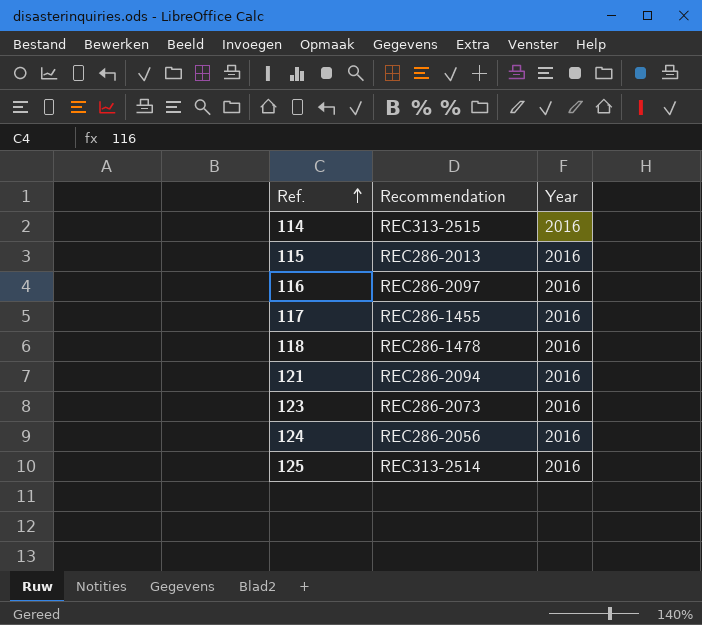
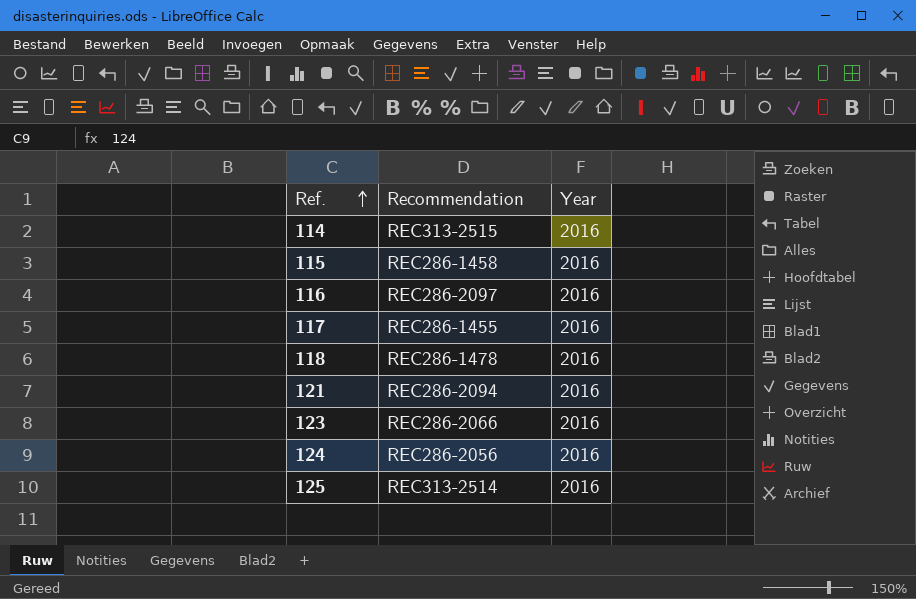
115 | Recommendation: REC286-2013 -> REC286-1458
123 | Recommendation: REC286-2073 -> REC286-2066

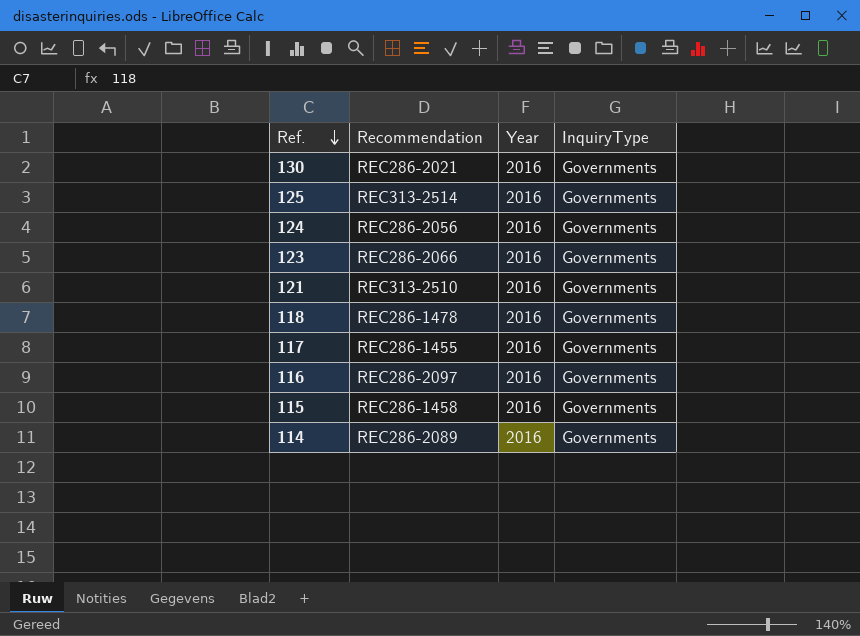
row order: Ref. ascending -> Ref. descending
column InquiryType | position: none -> 4
row 130: none -> REC286-2021 | 2016 | Governments
121 | Recommendation: REC286-2094 -> REC313-2510
114 | Recommendation: REC313-2515 -> REC286-2089

